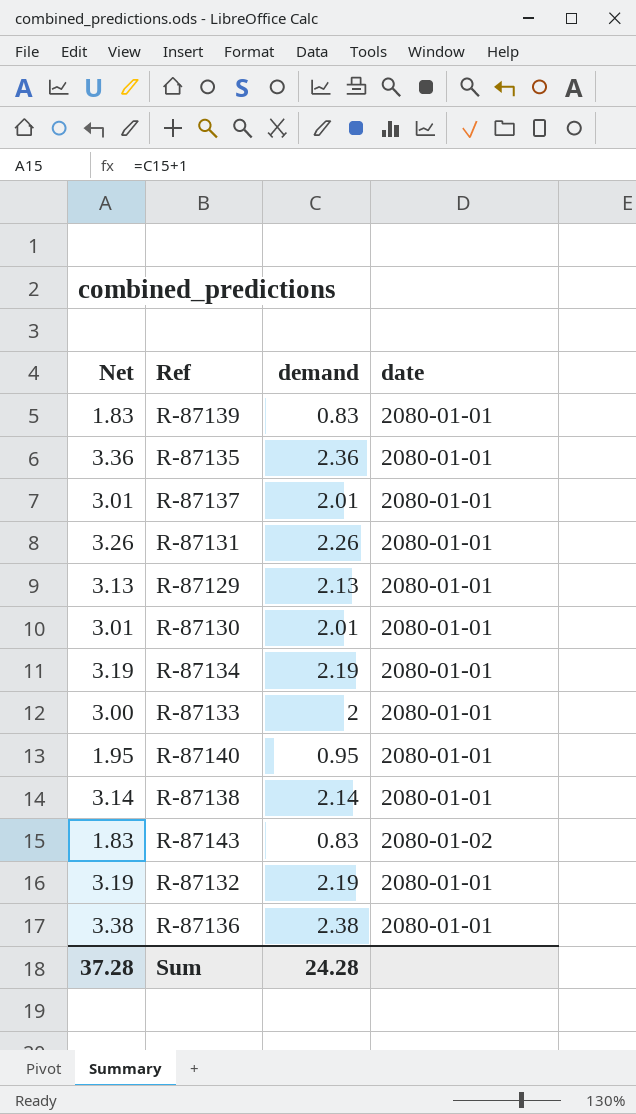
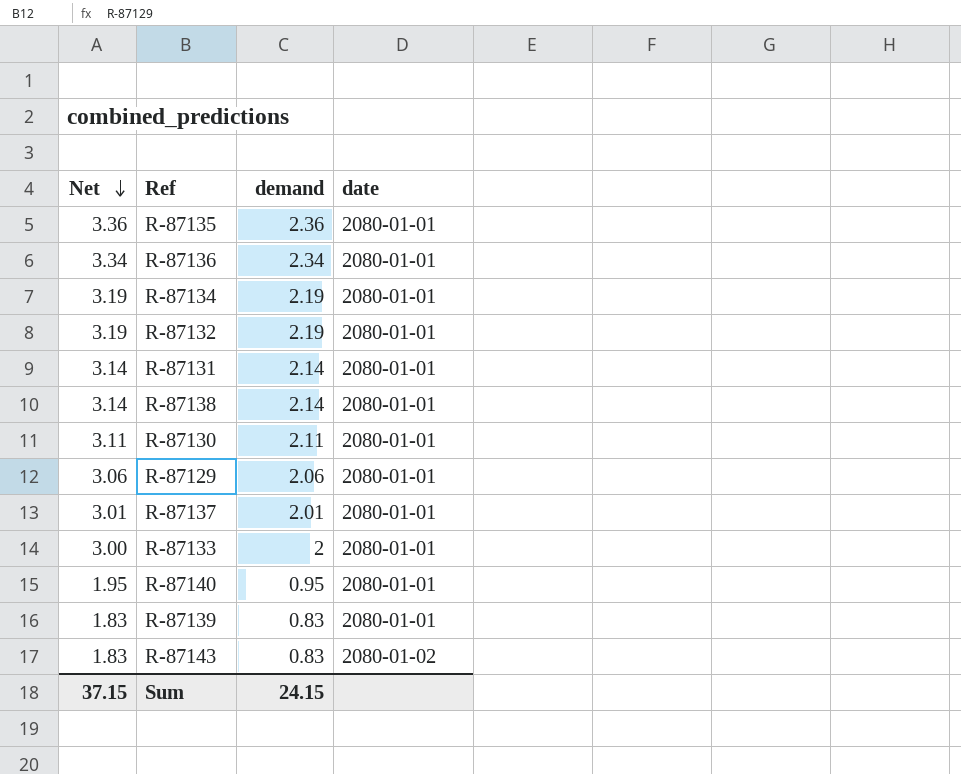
row order: none -> Net descending
R-87136 | Net: 3.38 -> 3.34
R-87136 | demand: 2.38 -> 2.34
R-87131 | Net: 3.26 -> 3.14
R-87131 | demand: 2.26 -> 2.14
R-87130 | Net: 3.01 -> 3.11
R-87130 | demand: 2.01 -> 2.11
R-87129 | Net: 3.13 -> 3.06
R-87129 | demand: 2.13 -> 2.06
Sum | Net: 37.28 -> 37.15
Sum | demand: 24.28 -> 24.15

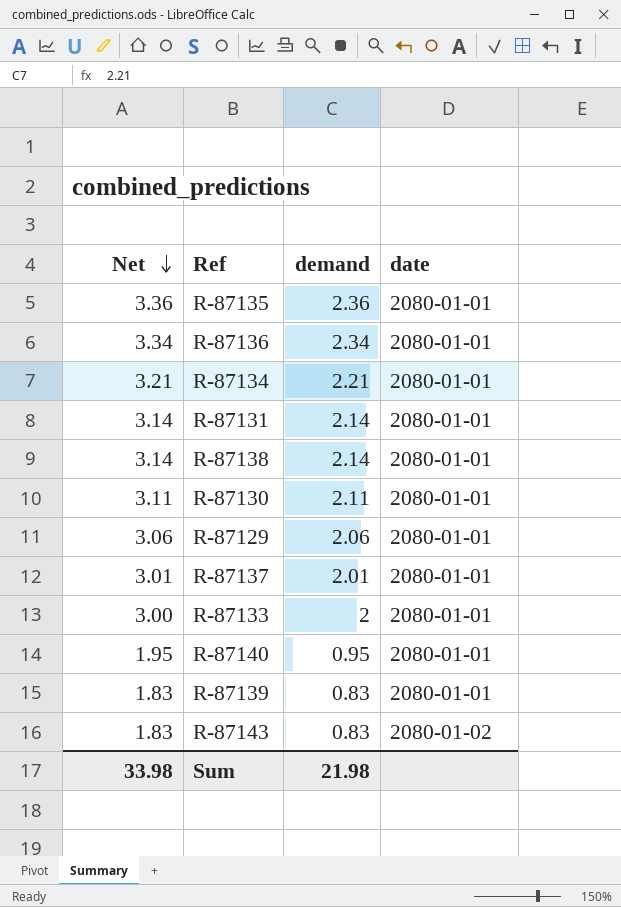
row R-87132: 3.19 | 2.19 | 2080-01-01 -> none
R-87134 | Net: 3.19 -> 3.21
R-87134 | demand: 2.19 -> 2.21
Sum | Net: 37.15 -> 33.98
Sum | demand: 24.15 -> 21.98

